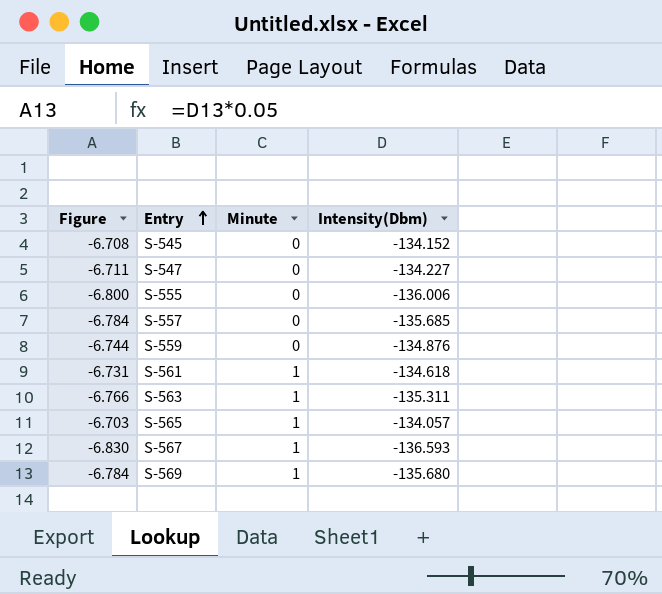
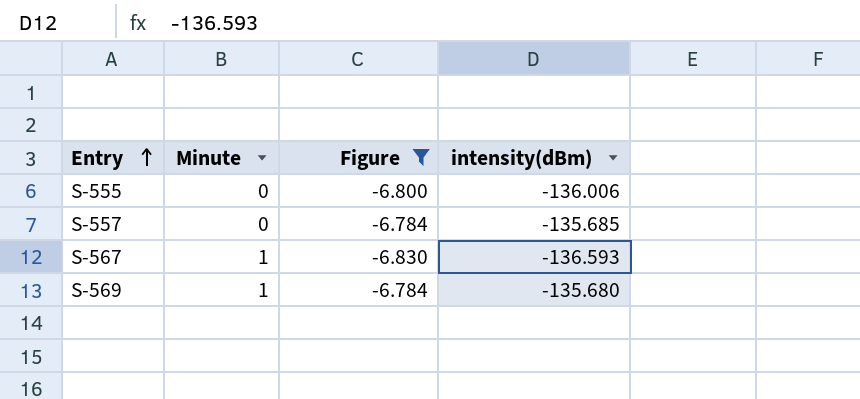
filter: none -> Figure <= -6.784
column Figure | position: 1 -> 3
column name: Intensity(Dbm) -> intensity(dBm)

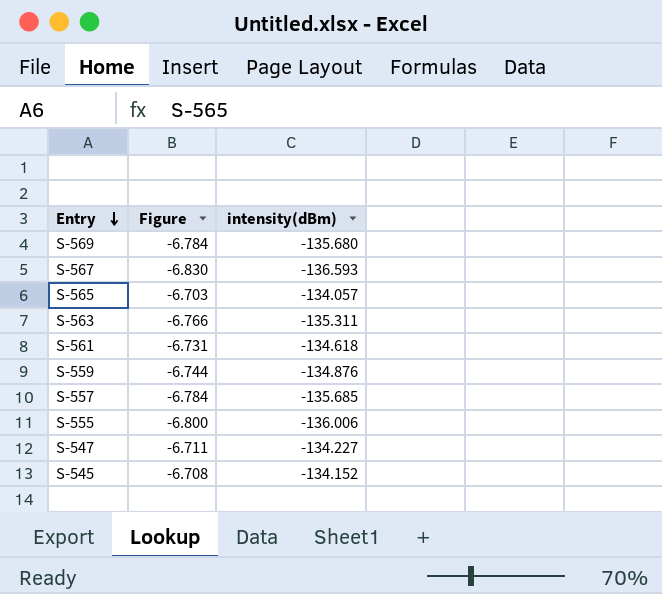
filter: Figure <= -6.784 -> none
row order: Entry ascending -> Entry descending
column Minute | position: 2 -> none

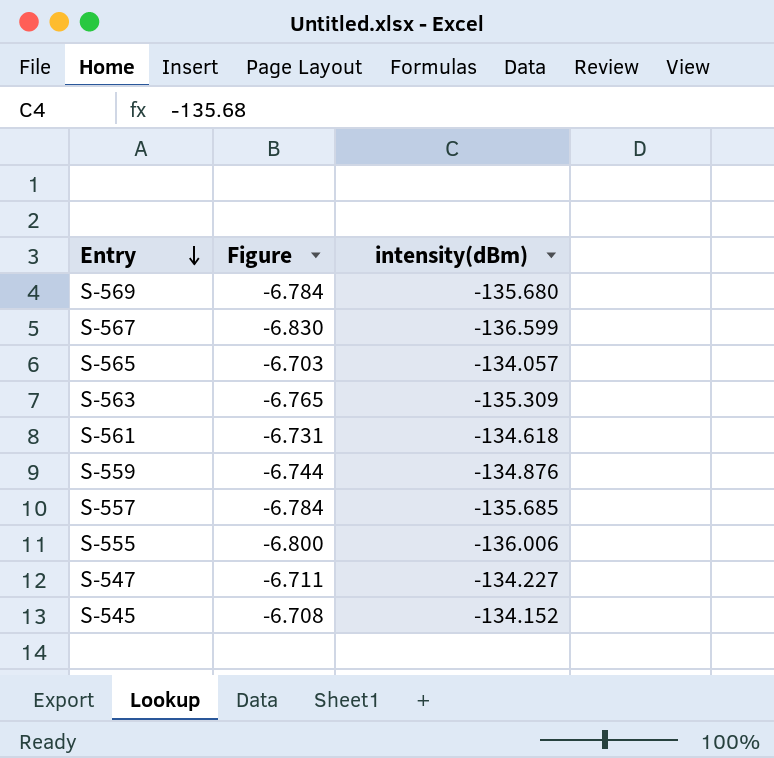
S-567 | intensity(dBm): -136.593 -> -136.599
S-563 | Figure: -6.766 -> -6.765
S-563 | intensity(dBm): -135.311 -> -135.309

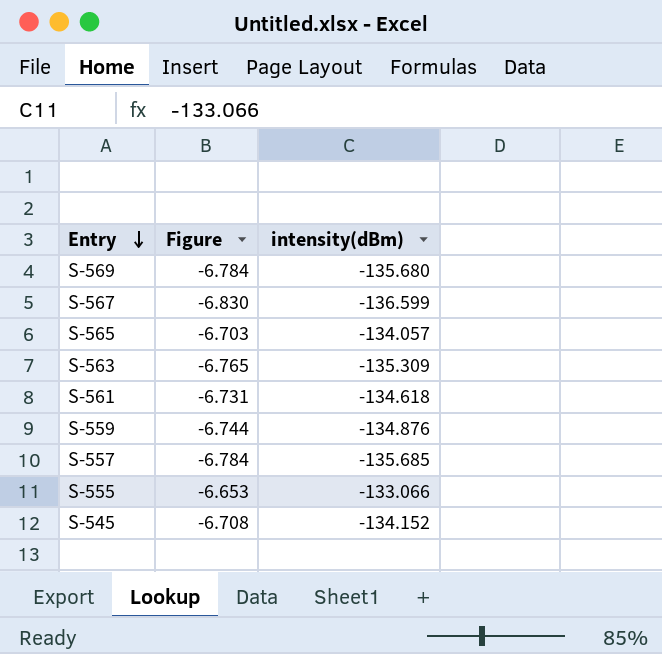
row S-547: -6.711 | -134.227 -> none
S-555 | Figure: -6.800 -> -6.653
S-555 | intensity(dBm): -136.006 -> -133.066

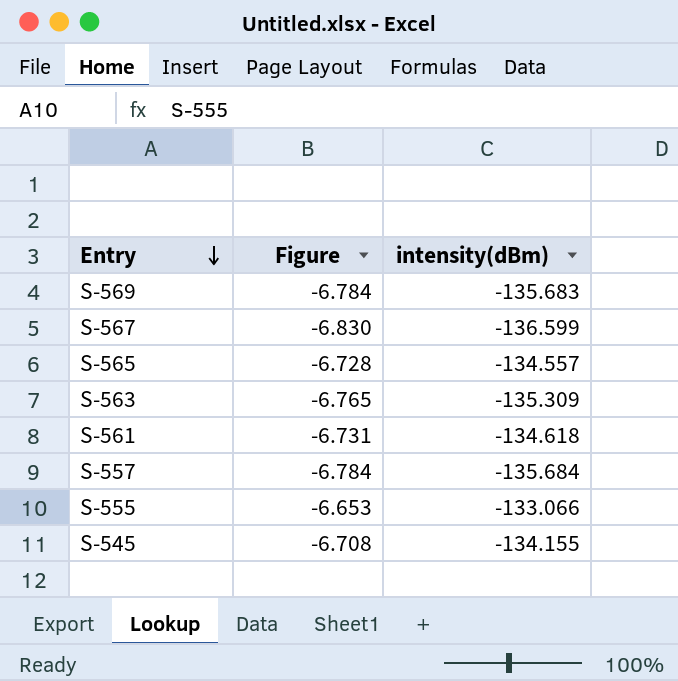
row S-559: -6.744 | -134.876 -> none
S-569 | intensity(dBm): -135.680 -> -135.683
S-565 | Figure: -6.703 -> -6.728
S-565 | intensity(dBm): -134.057 -> -134.557
S-557 | intensity(dBm): -135.685 -> -135.684
S-545 | intensity(dBm): -134.152 -> -134.155

